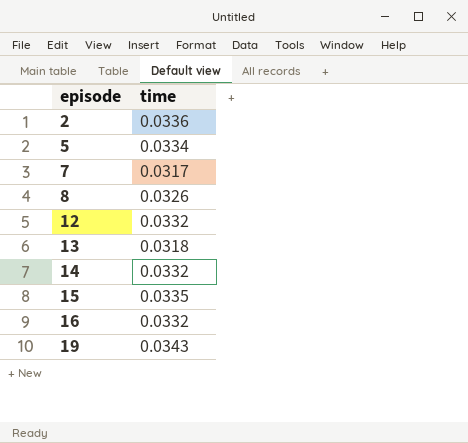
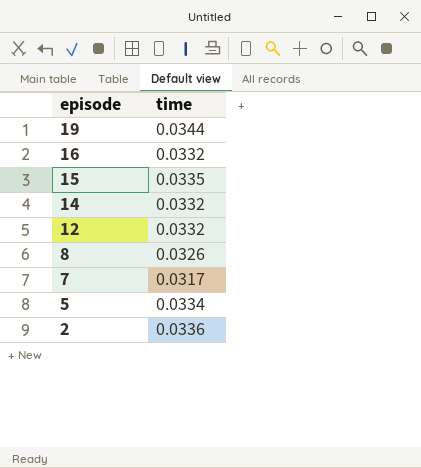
row order: episode ascending -> episode descending
row 13: 0.0318 -> none
19 | time: 0.0343 -> 0.0344

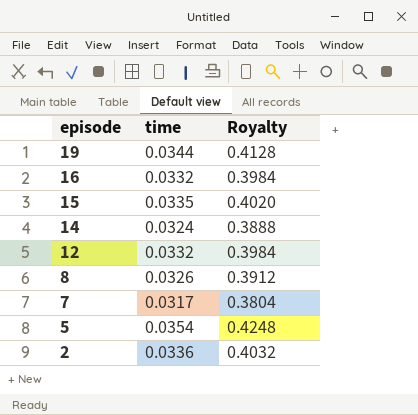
column Royalty | formula: none -> [time] * 12
14 | time: 0.0332 -> 0.0324
5 | time: 0.0334 -> 0.0354

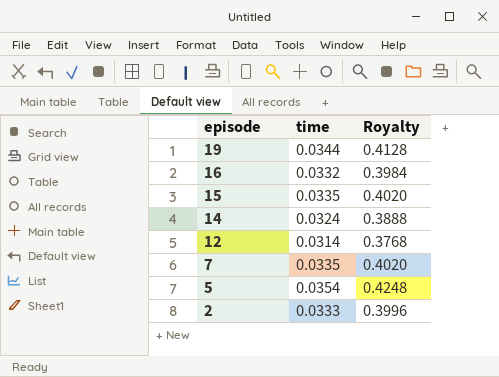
row 8: 0.0326 | 0.3912 -> none
12 | time: 0.0332 -> 0.0314
12 | Royalty: 0.3984 -> 0.3768
7 | time: 0.0317 -> 0.0335
7 | Royalty: 0.3804 -> 0.4020
2 | time: 0.0336 -> 0.0333
2 | Royalty: 0.4032 -> 0.3996

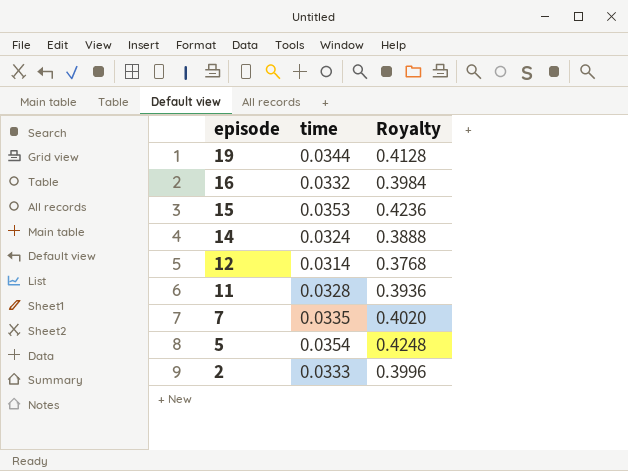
15 | time: 0.0335 -> 0.0353
15 | Royalty: 0.4020 -> 0.4236
row 11: none -> 0.0328 | 0.3936

